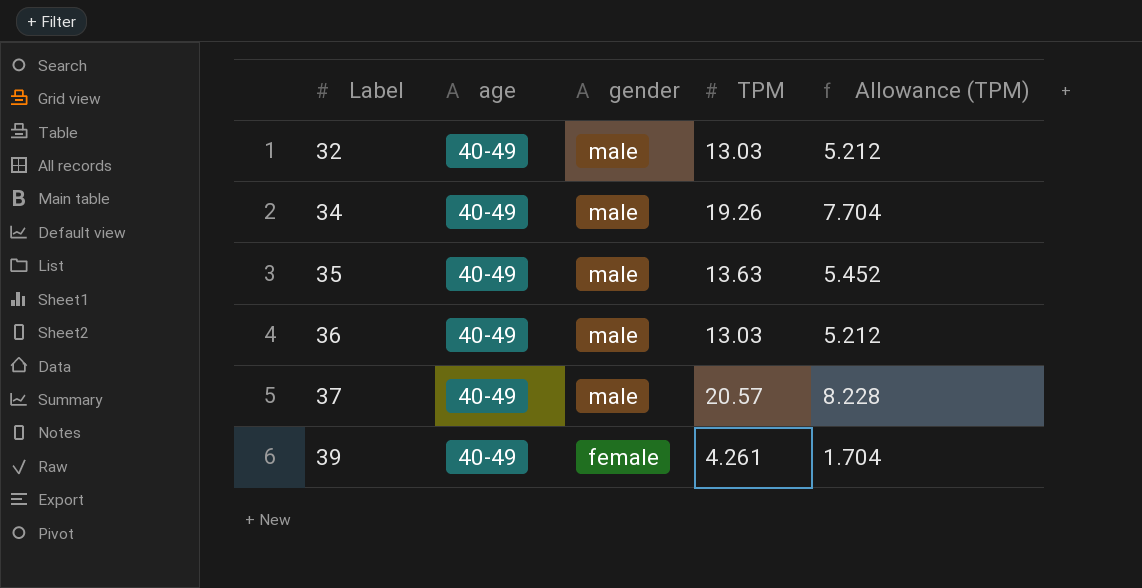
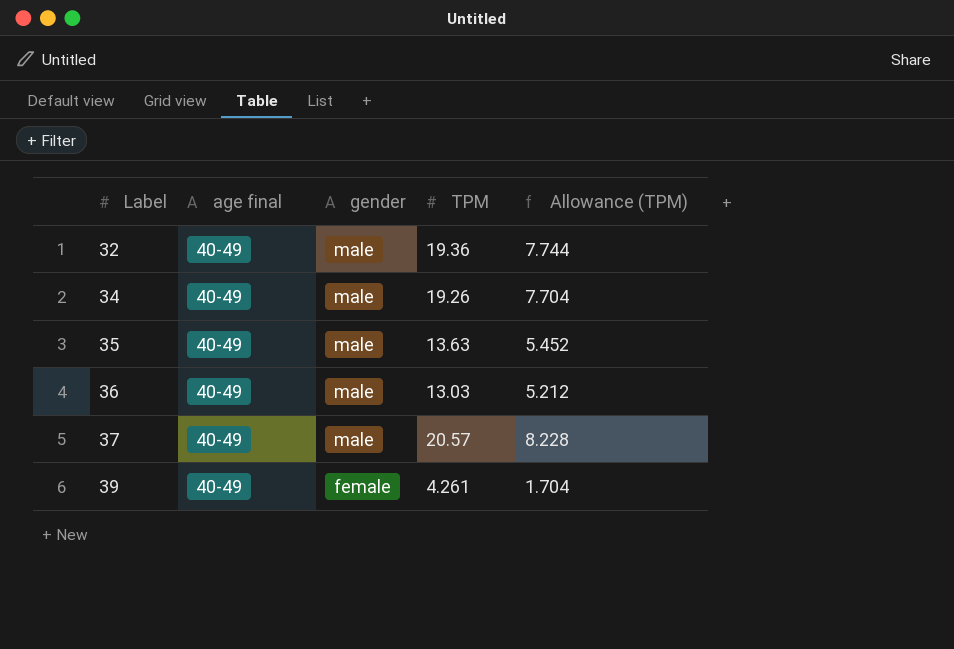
column name: age -> age final
32 | TPM: 13.03 -> 19.36
32 | Allowance (TPM): 5.212 -> 7.744

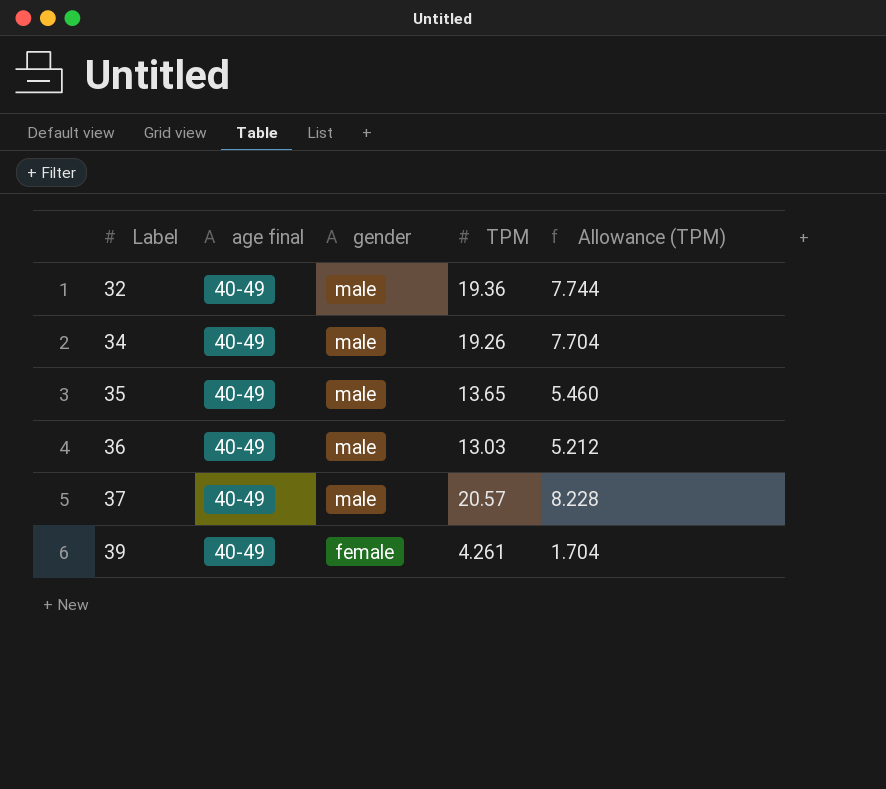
35 | TPM: 13.63 -> 13.65
35 | Allowance (TPM): 5.452 -> 5.460

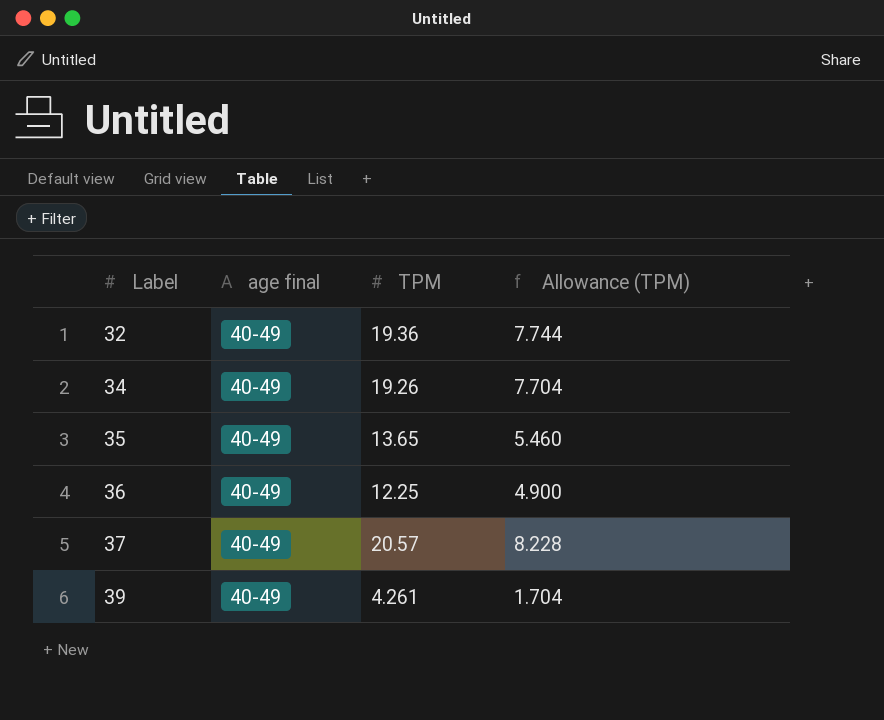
column gender | position: 3 -> none
36 | TPM: 13.03 -> 12.25
36 | Allowance (TPM): 5.212 -> 4.900

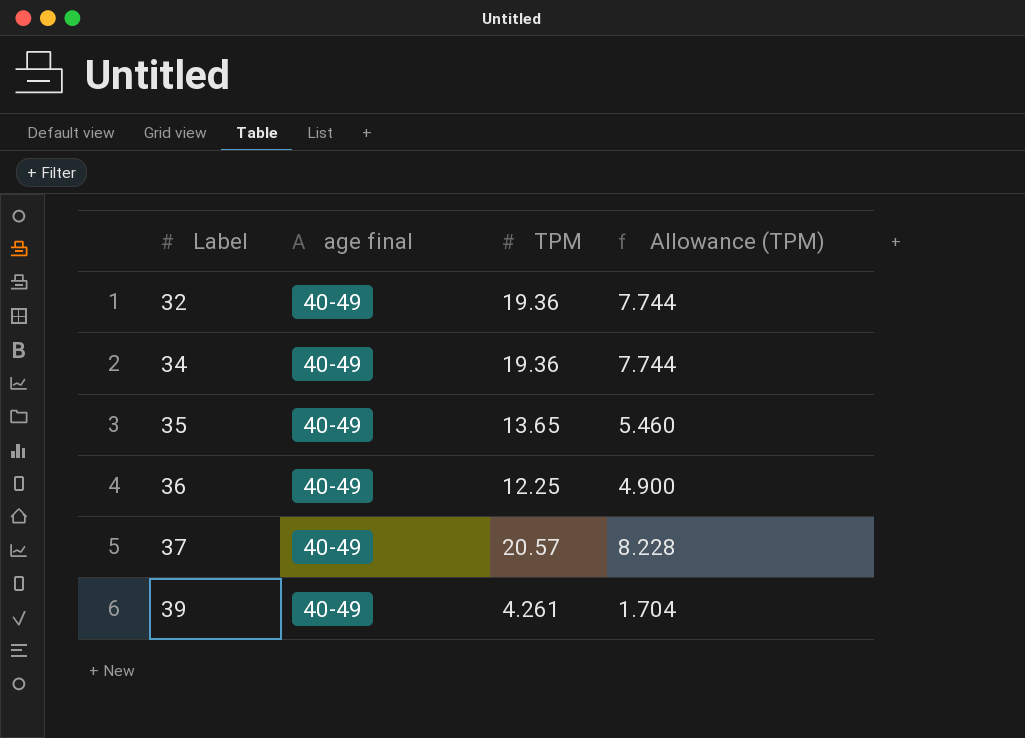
34 | TPM: 19.26 -> 19.36
34 | Allowance (TPM): 7.704 -> 7.744

